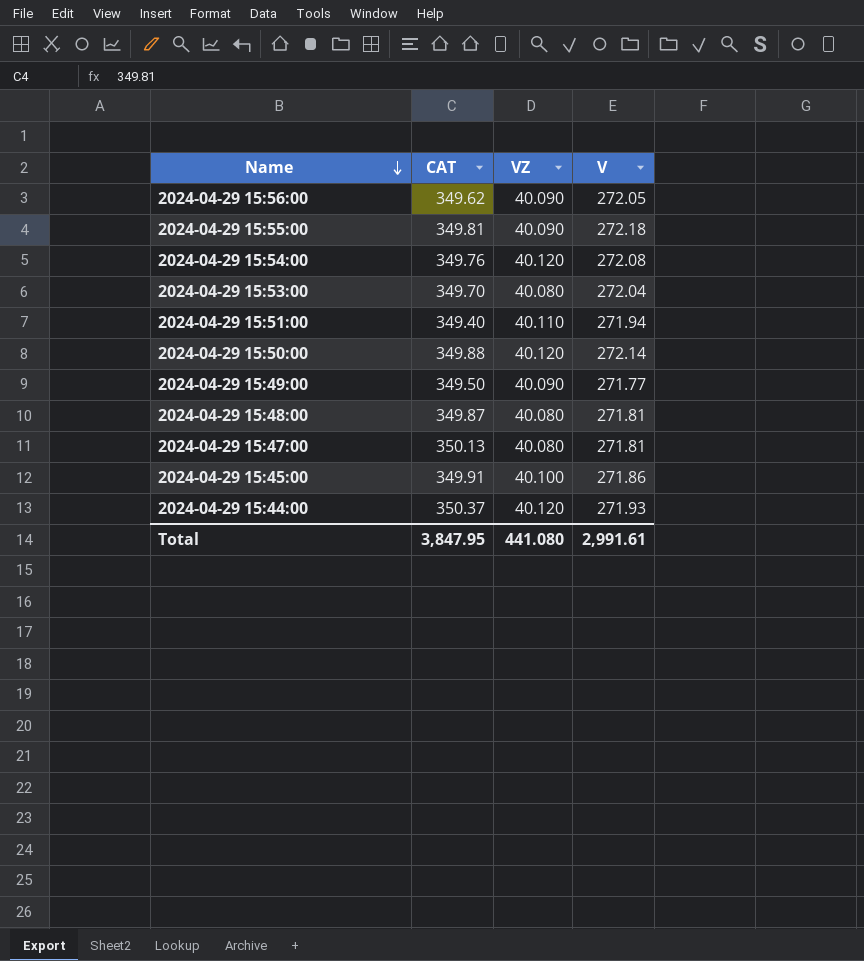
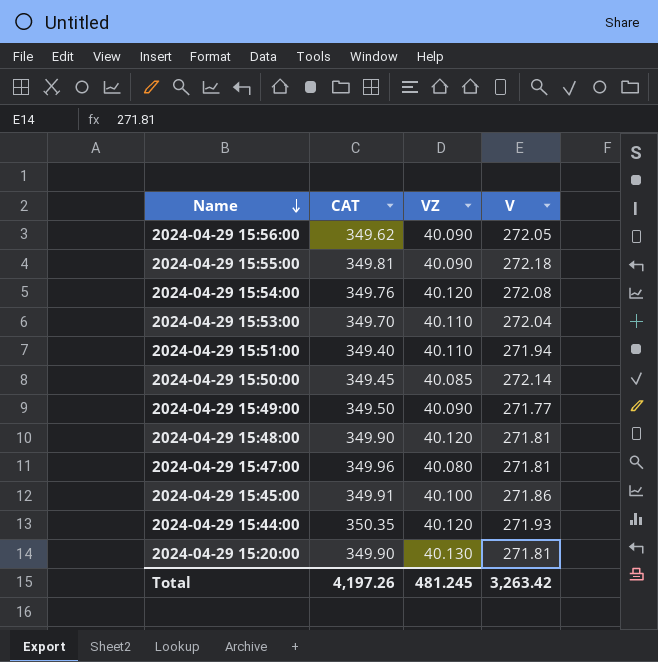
2024-04-29 15:53:00 | VZ: 40.080 -> 40.110
2024-04-29 15:50:00 | CAT: 349.88 -> 349.45
2024-04-29 15:50:00 | VZ: 40.120 -> 40.085
2024-04-29 15:48:00 | CAT: 349.87 -> 349.90
2024-04-29 15:48:00 | VZ: 40.080 -> 40.120
2024-04-29 15:47:00 | CAT: 350.13 -> 349.96
2024-04-29 15:44:00 | CAT: 350.37 -> 350.35
row 2024-04-29 15:20:00: none -> 349.90 | 40.130 | 271.81
Total | CAT: 3,847.95 -> 4,197.26
Total | VZ: 441.080 -> 481.245
Total | V: 2,991.61 -> 3,263.42

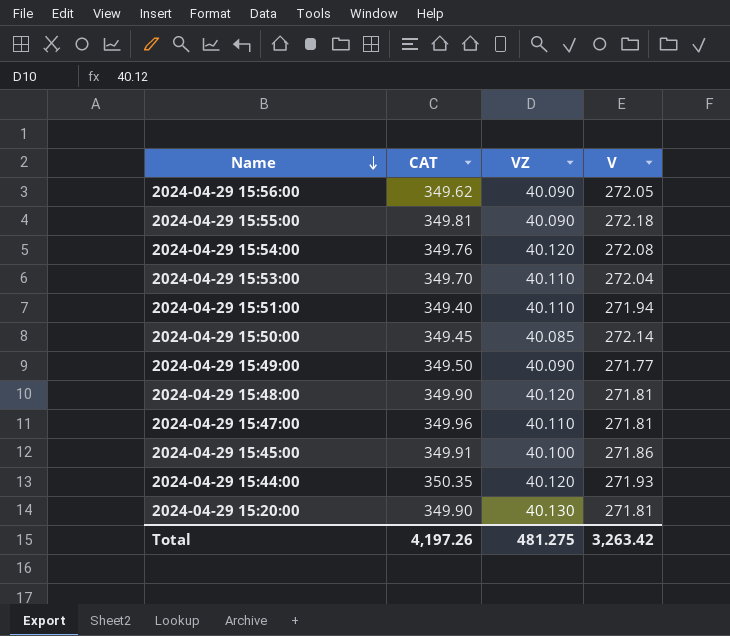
2024-04-29 15:47:00 | VZ: 40.080 -> 40.110
Total | VZ: 481.245 -> 481.275

